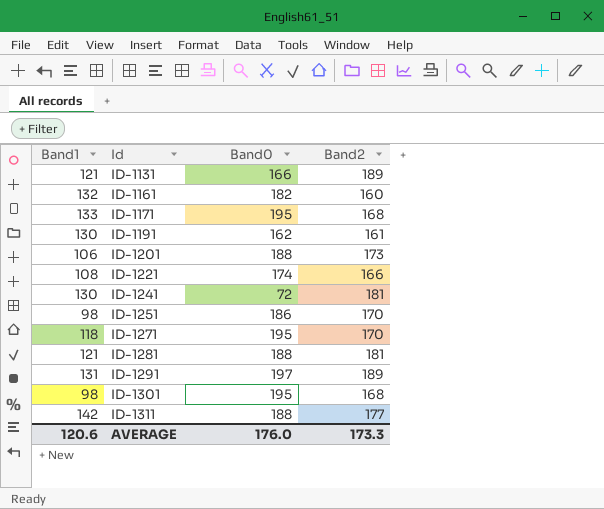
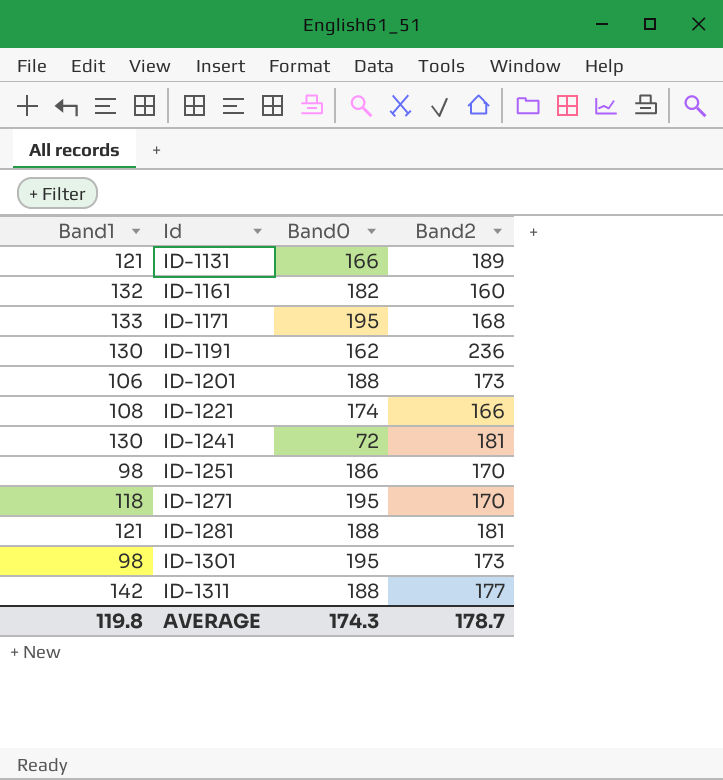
row ID-1291: 131 | 197 | 189 -> none
ID-1191 | Band2: 161 -> 236
ID-1301 | Band2: 168 -> 173
AVERAGE | Band1: 120.6 -> 119.8
AVERAGE | Band0: 176.0 -> 174.3
AVERAGE | Band2: 173.3 -> 178.7

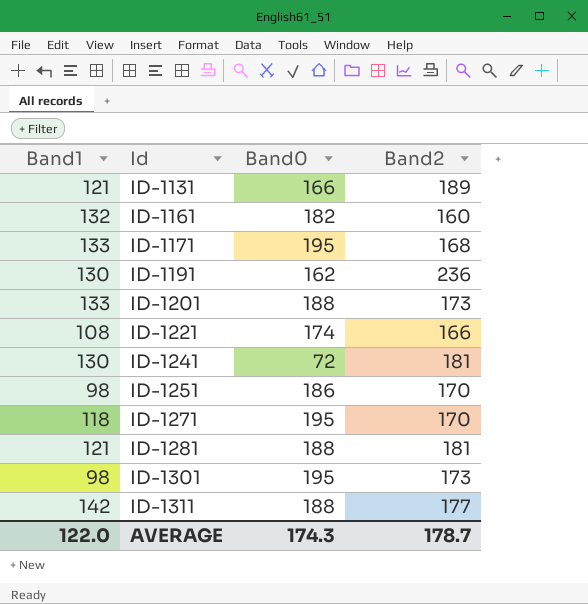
ID-1201 | Band1: 106 -> 133
AVERAGE | Band1: 119.8 -> 122.0

